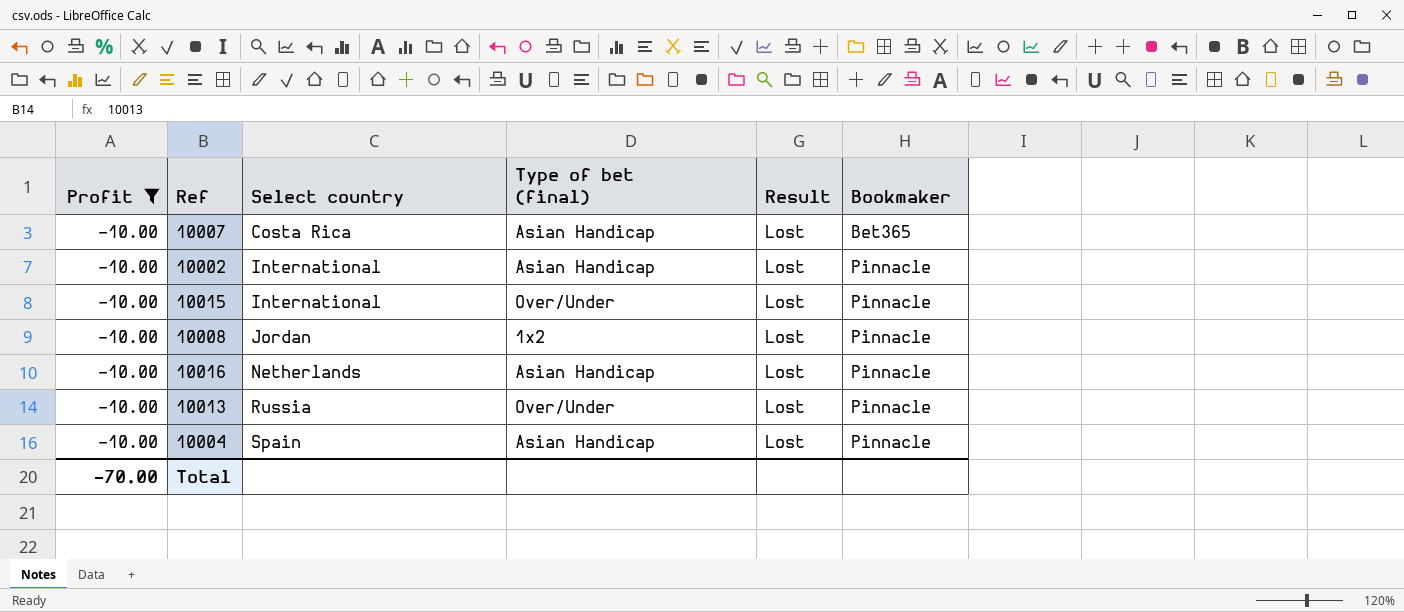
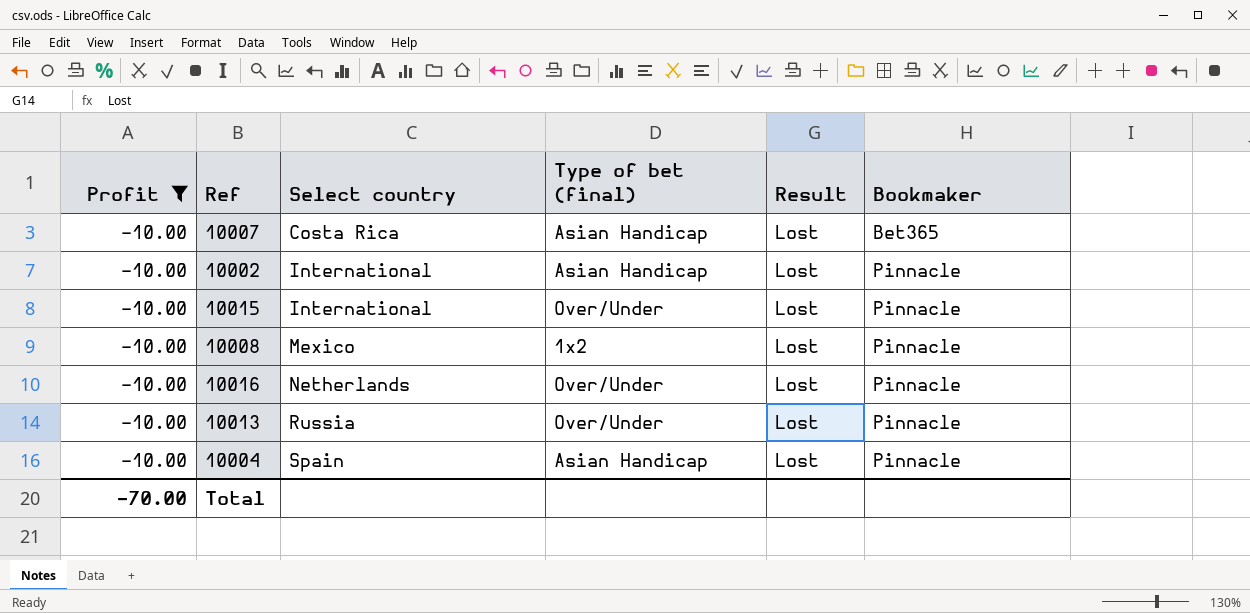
10008 | Select country: Jordan -> Mexico
10016 | Type of bet (final): Asian Handicap -> Over/Under

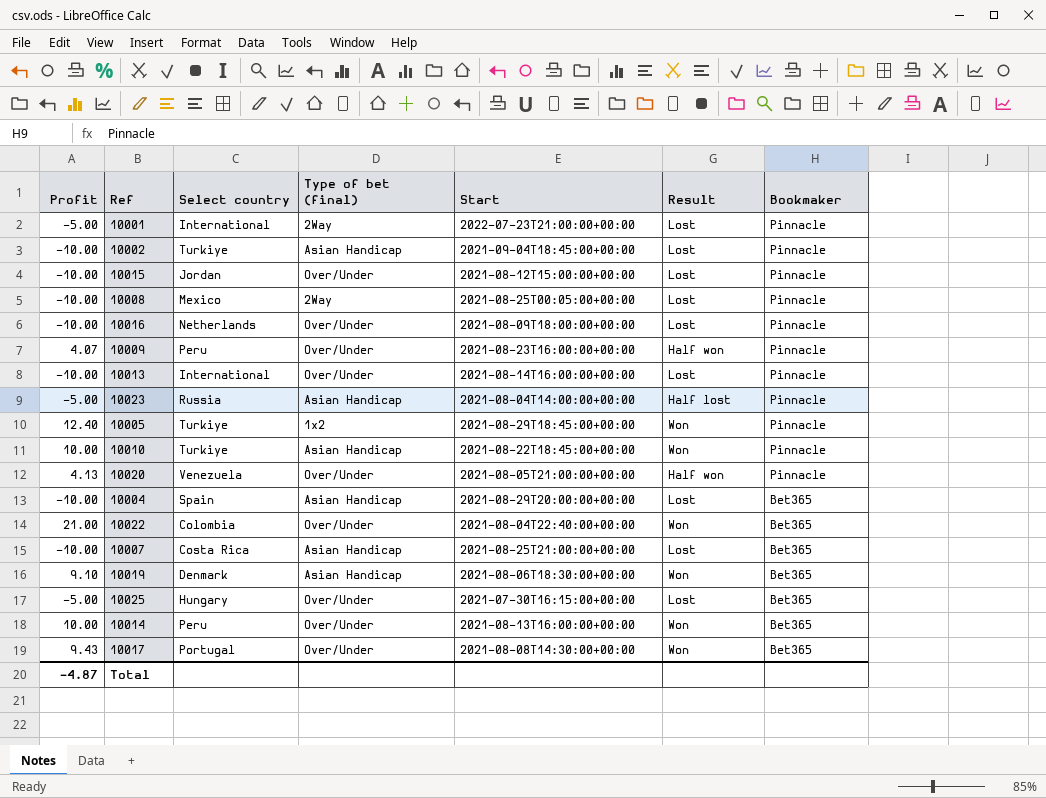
filter: Profit = -10.00 -> none
row order: Select country ascending -> Bookmaker descending
column Start | position: none -> 5
10002 | Select country: International -> Turkiye
10015 | Select country: International -> Jordan
10008 | Type of bet (final): 1x2 -> 2Way
10013 | Select country: Russia -> International
10004 | Bookmaker: Pinnacle -> Bet365
Total | Profit: -70.00 -> -4.87

